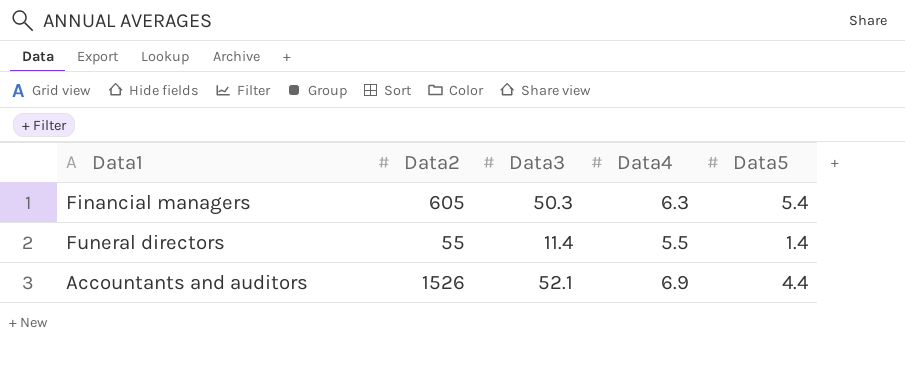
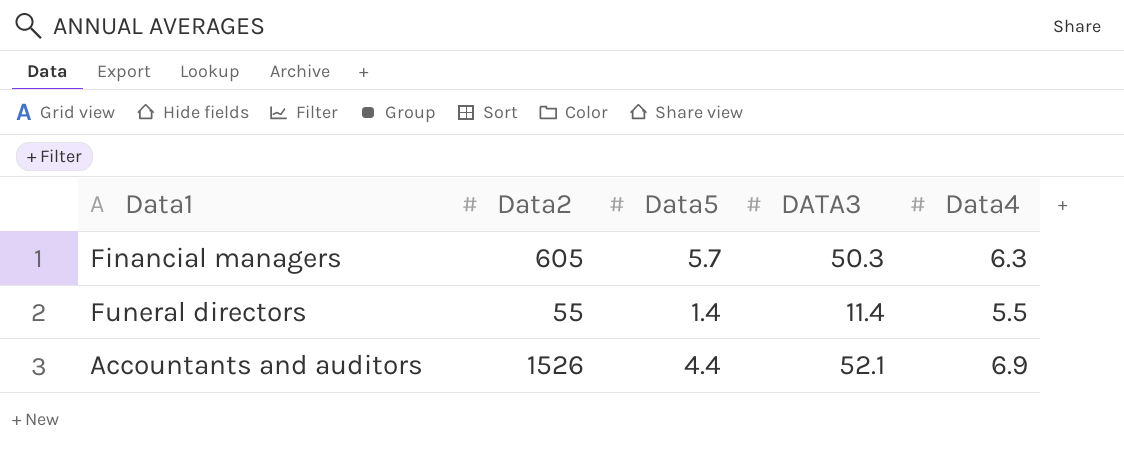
column Data5 | position: 5 -> 3
column name: Data3 -> DATA3
Financial managers | Data5: 5.4 -> 5.7

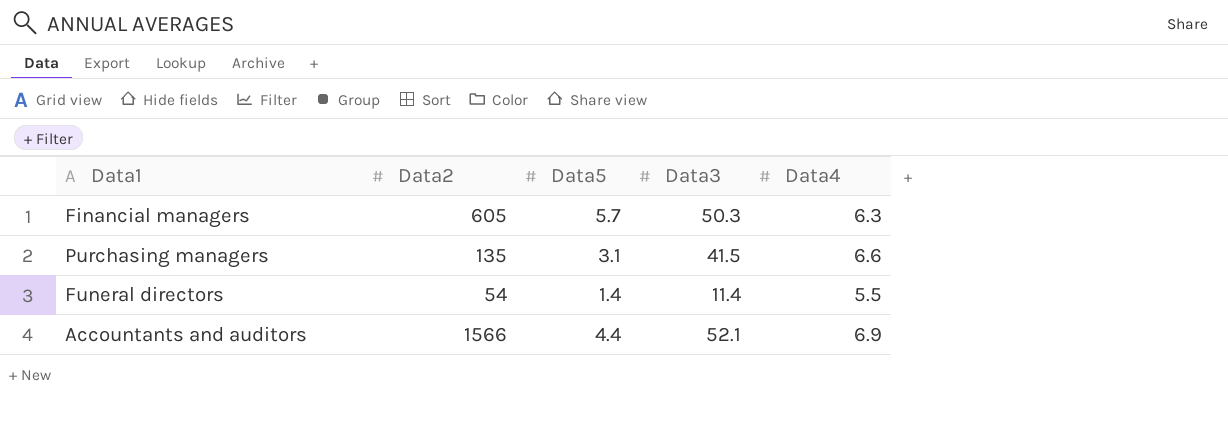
column name: DATA3 -> Data3
row Purchasing managers: none -> 135 | 3.1 | 41.5 | 6.6
Funeral directors | Data2: 55 -> 54
Accountants and auditors | Data2: 1526 -> 1566

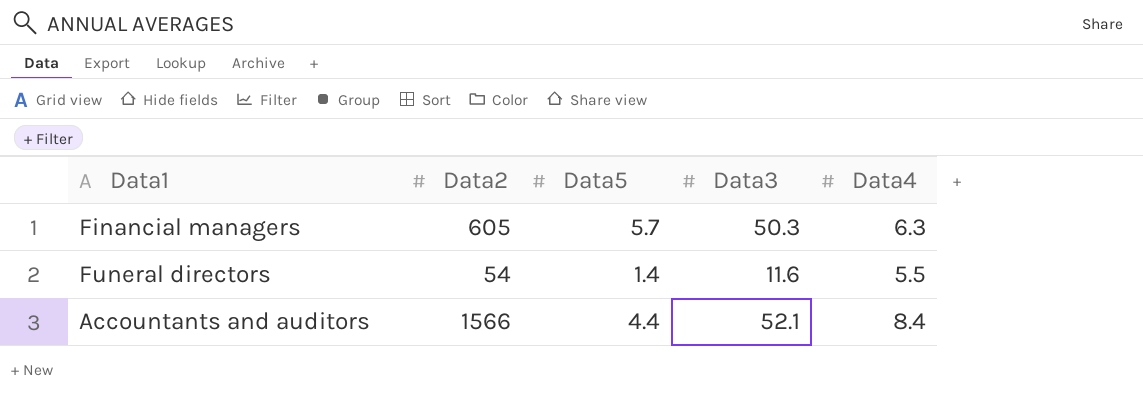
row Purchasing managers: 135 | 3.1 | 41.5 | 6.6 -> none
Funeral directors | Data3: 11.4 -> 11.6
Accountants and auditors | Data4: 6.9 -> 8.4

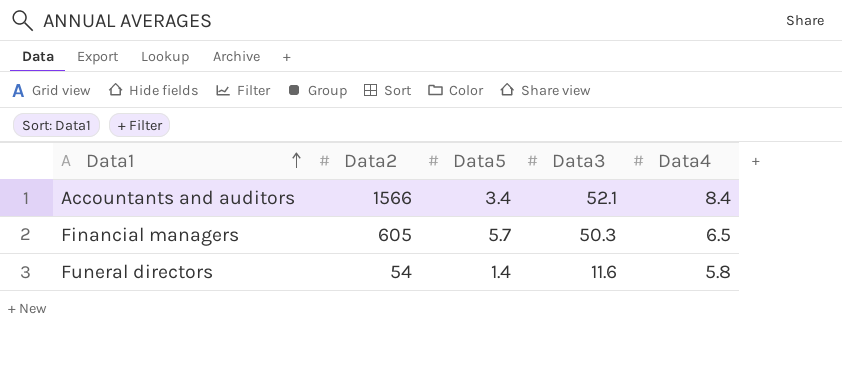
row order: none -> Data1 ascending
Accountants and auditors | Data5: 4.4 -> 3.4
Financial managers | Data4: 6.3 -> 6.5
Funeral directors | Data4: 5.5 -> 5.8

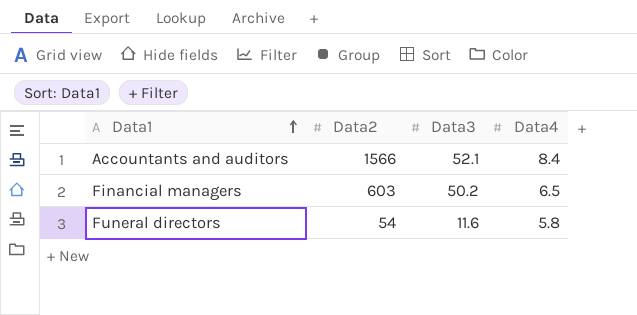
column Data5 | position: 3 -> none
Financial managers | Data2: 605 -> 603
Financial managers | Data3: 50.3 -> 50.2

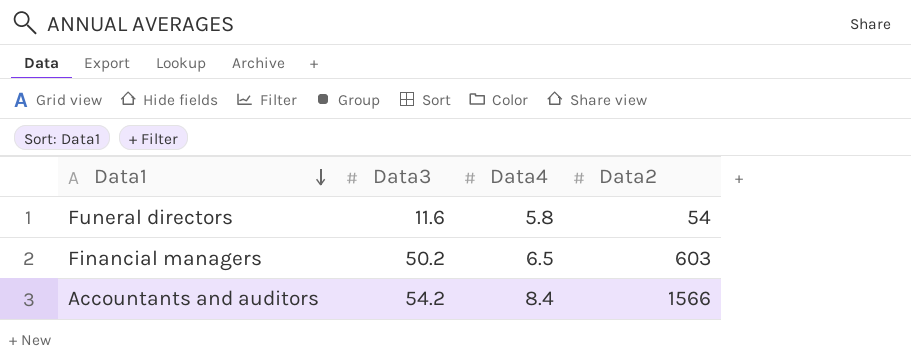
row order: Data1 ascending -> Data1 descending
column Data2 | position: 2 -> 4
Accountants and auditors | Data3: 52.1 -> 54.2

